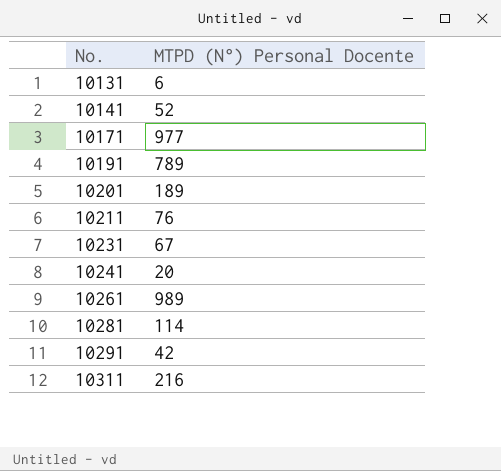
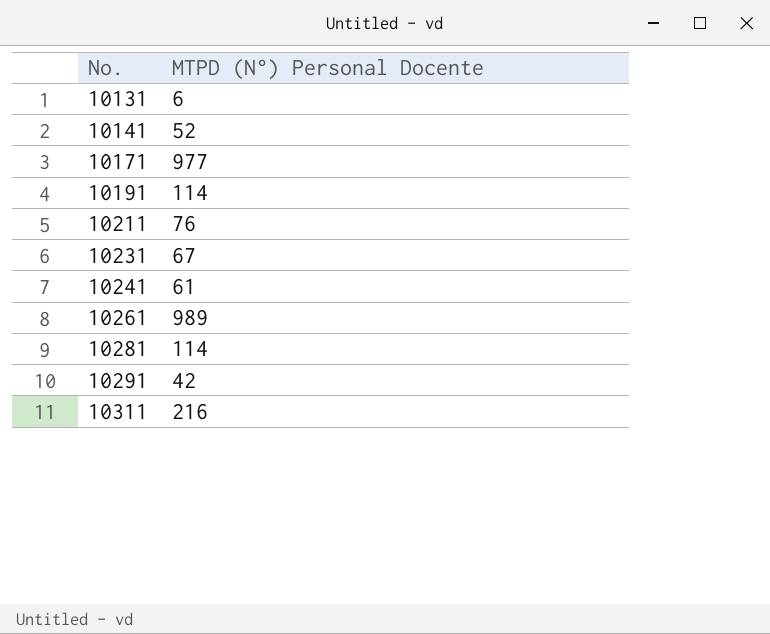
row 10201: 189 -> none
10191 | MTPD (N°) Personal Docente: 789 -> 114
10241 | MTPD (N°) Personal Docente: 20 -> 61

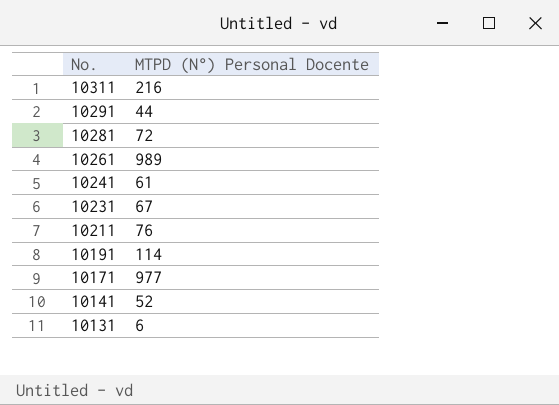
row order: No. ascending -> No. descending
10291 | MTPD (N°) Personal Docente: 42 -> 44
10281 | MTPD (N°) Personal Docente: 114 -> 72

